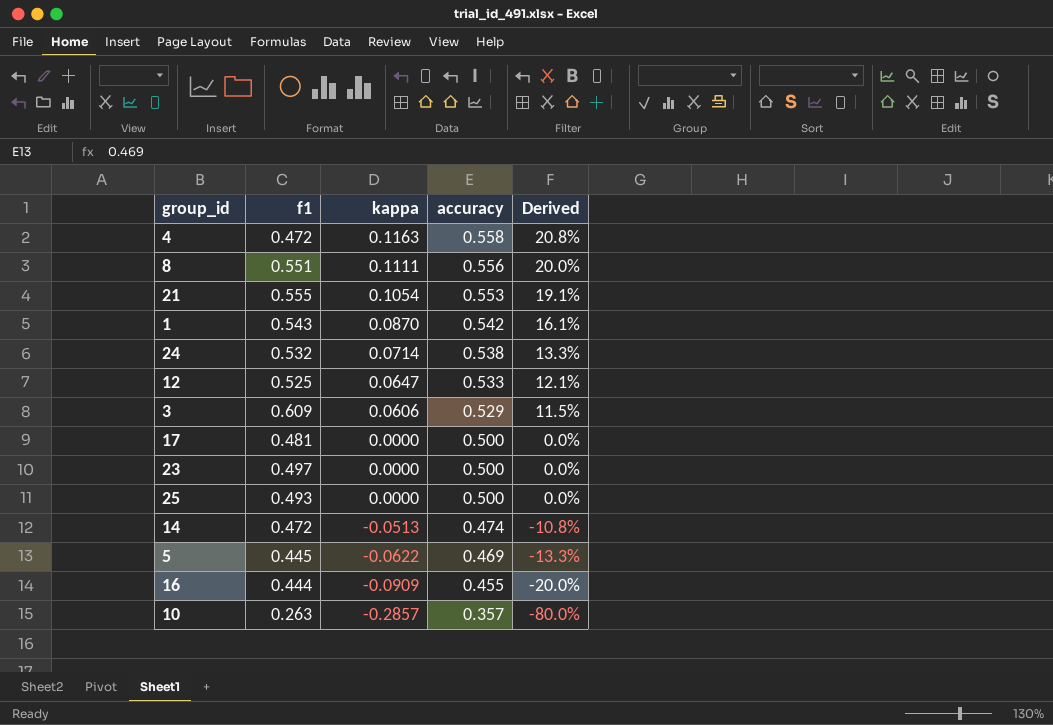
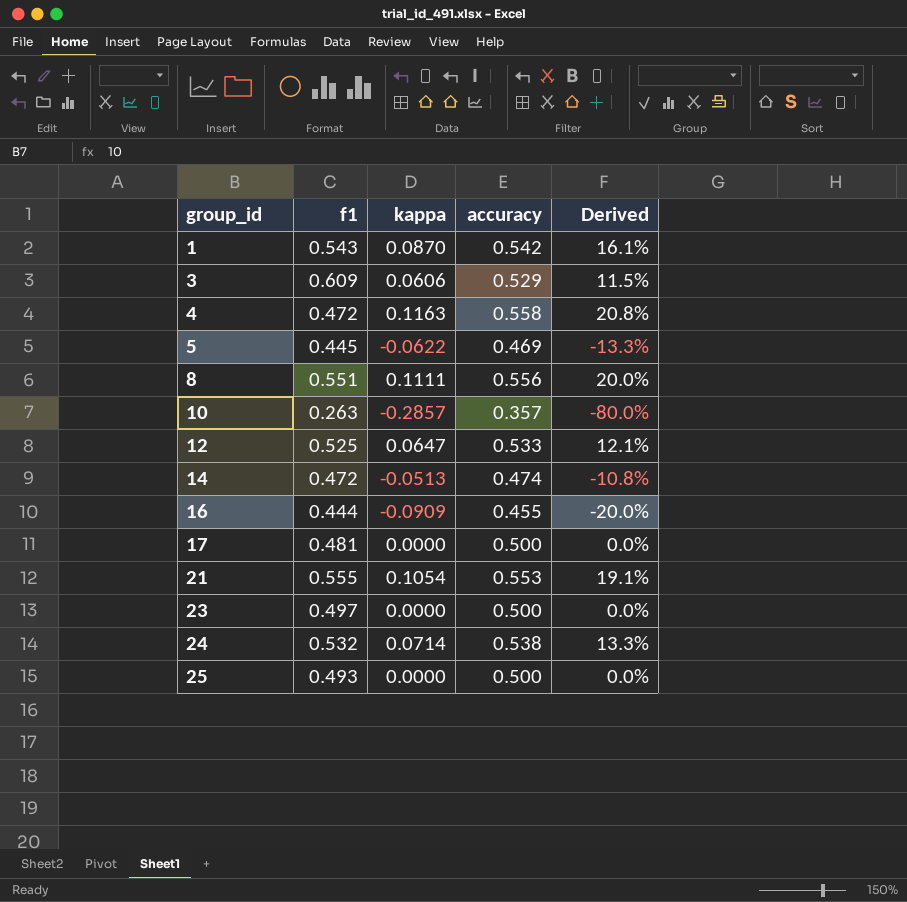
row order: kappa descending -> group_id ascending

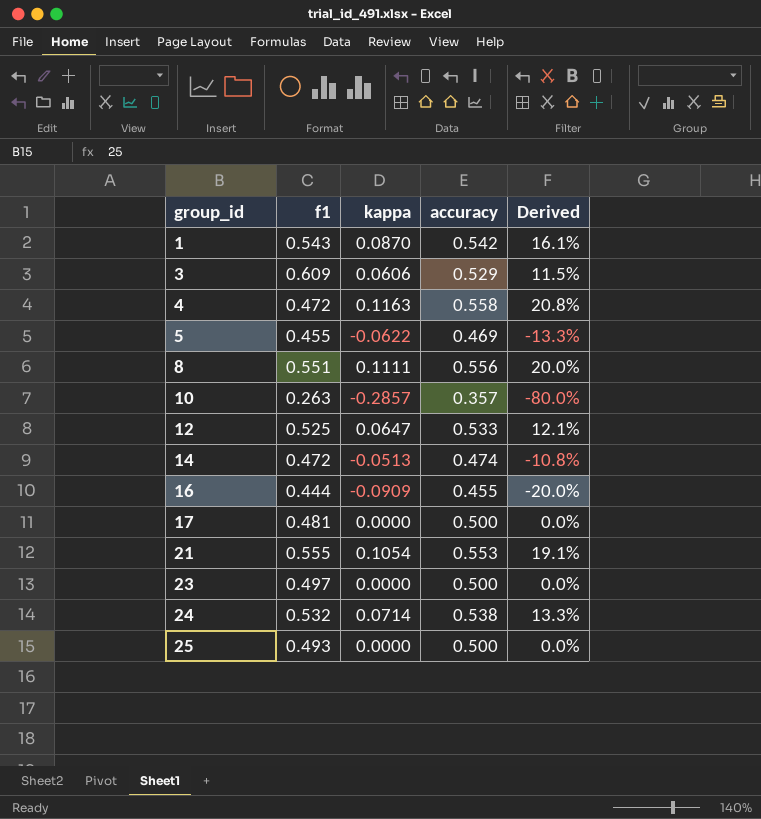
5 | f1: 0.445 -> 0.455

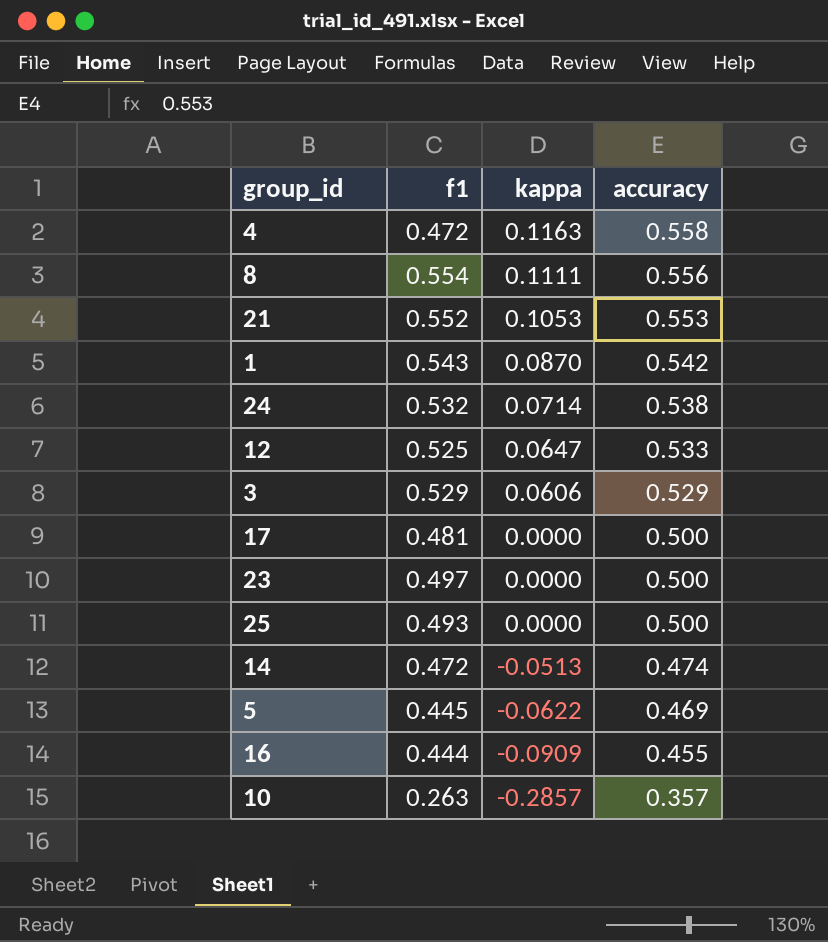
row order: group_id ascending -> kappa descending
column Derived | formula: [kappa] / [accuracy] -> none
8 | f1: 0.551 -> 0.554
21 | f1: 0.555 -> 0.552
21 | kappa: 0.1054 -> 0.1053
3 | f1: 0.609 -> 0.529
5 | f1: 0.455 -> 0.445

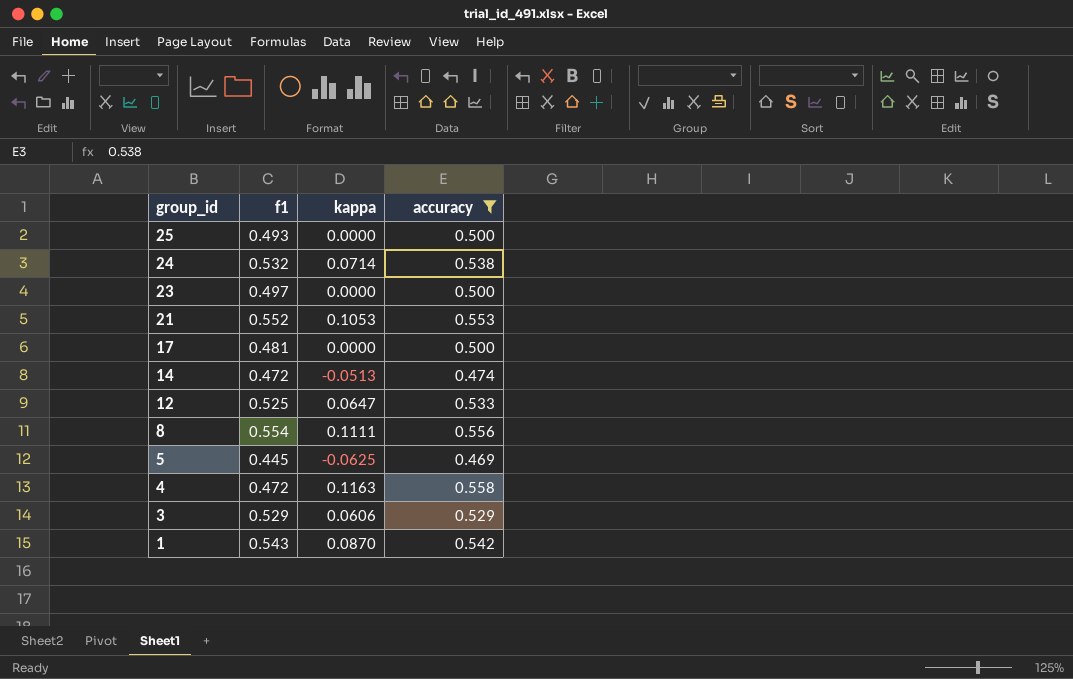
filter: none -> accuracy >= 0.469
row order: kappa descending -> group_id descending
5 | kappa: -0.0622 -> -0.0625

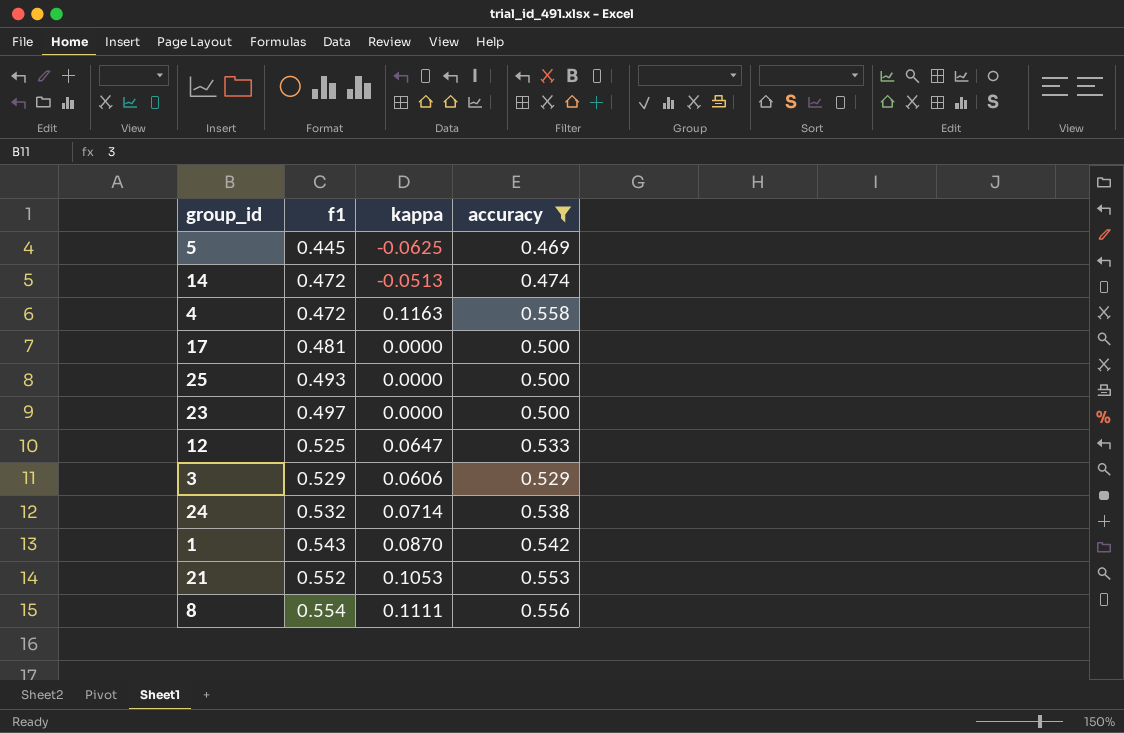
row order: group_id descending -> f1 ascending

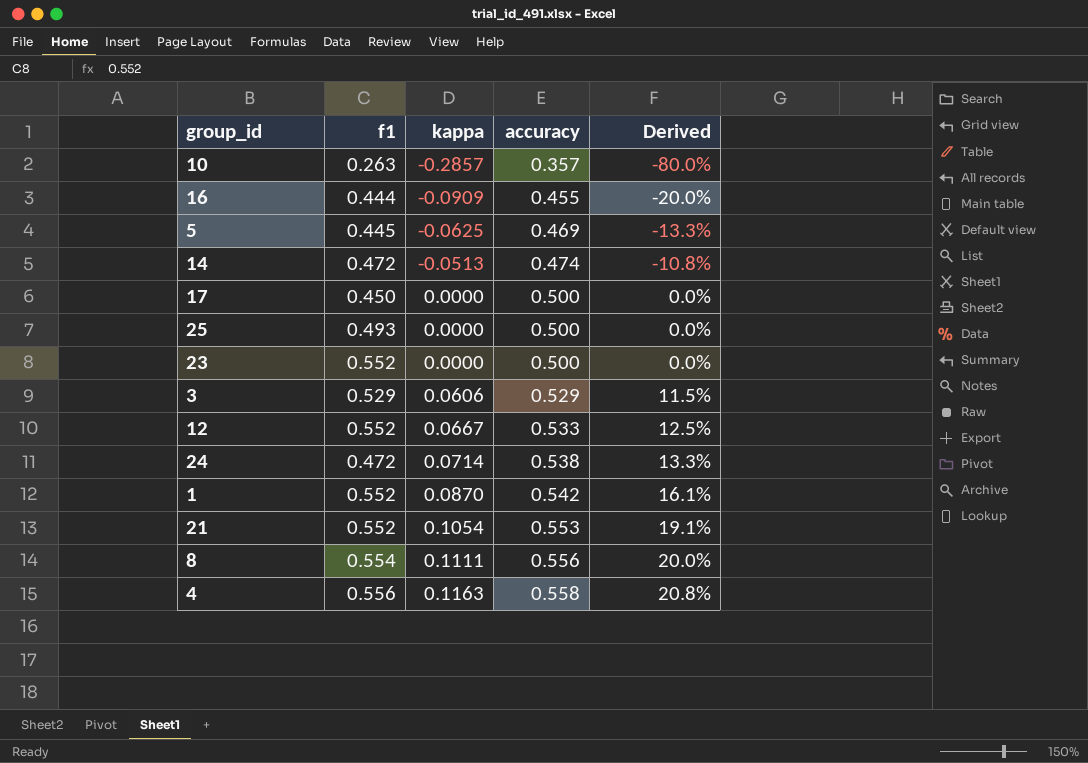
filter: accuracy >= 0.469 -> none
row order: f1 ascending -> kappa ascending
column Derived | formula: none -> [kappa] / [accuracy]
17 | f1: 0.481 -> 0.450
23 | f1: 0.497 -> 0.552
12 | f1: 0.525 -> 0.552
12 | kappa: 0.0647 -> 0.0667
24 | f1: 0.532 -> 0.472
1 | f1: 0.543 -> 0.552
21 | kappa: 0.1053 -> 0.1054
4 | f1: 0.472 -> 0.556

